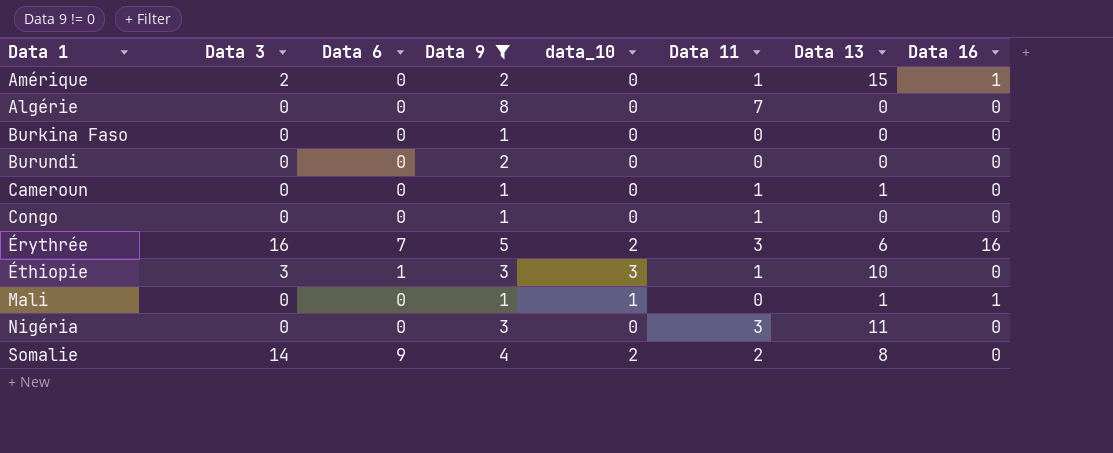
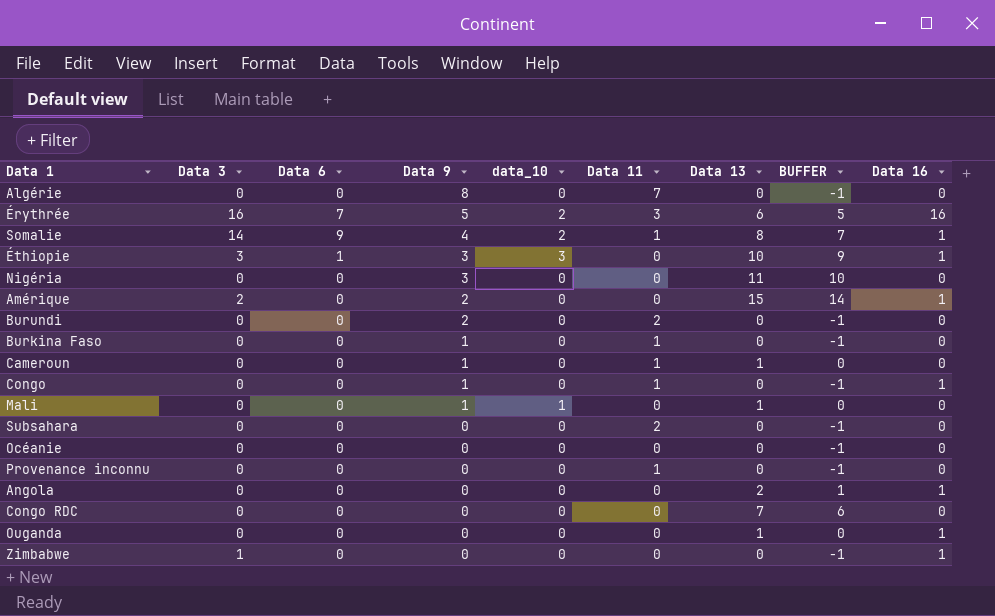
filter: Data 9 != 0 -> none
row order: none -> Data 9 descending
column BUFFER | formula: none -> [Data 13] - 1
Somalie | Data 11: 2 -> 1
Somalie | Data 16: 0 -> 1
Éthiopie | Data 11: 1 -> 0
Éthiopie | Data 16: 0 -> 1
Nigéria | Data 11: 3 -> 0
Amérique | Data 11: 1 -> 0
Burundi | Data 11: 0 -> 2
Burkina Faso | Data 11: 0 -> 1
Congo | Data 16: 0 -> 1
Mali | Data 16: 1 -> 0

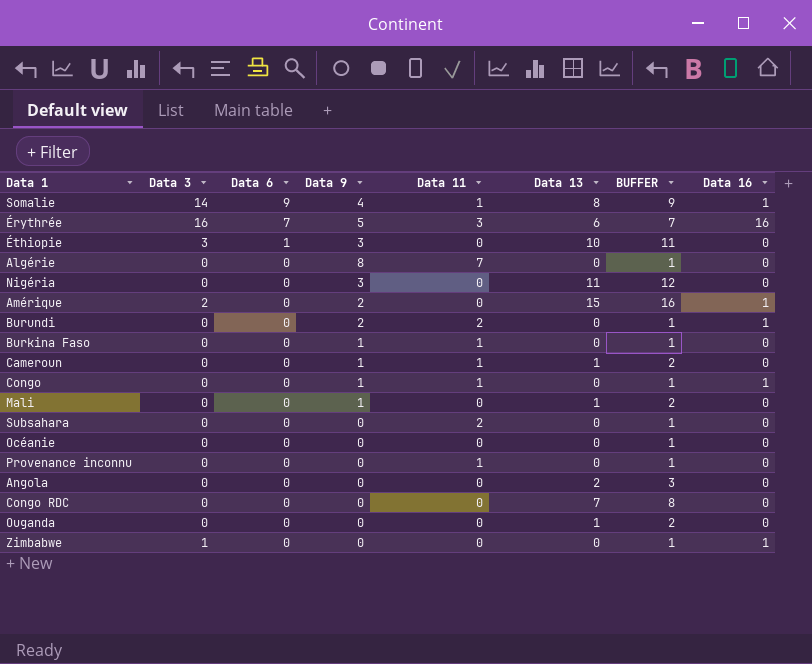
row order: Data 9 descending -> Data 6 descending
column data_10 | position: 5 -> none
column BUFFER | formula: [Data 13] - 1 -> [Data 13] + 1
Éthiopie | Data 16: 1 -> 0
Burundi | Data 16: 0 -> 1
Angola | Data 16: 1 -> 0
Ouganda | Data 16: 1 -> 0

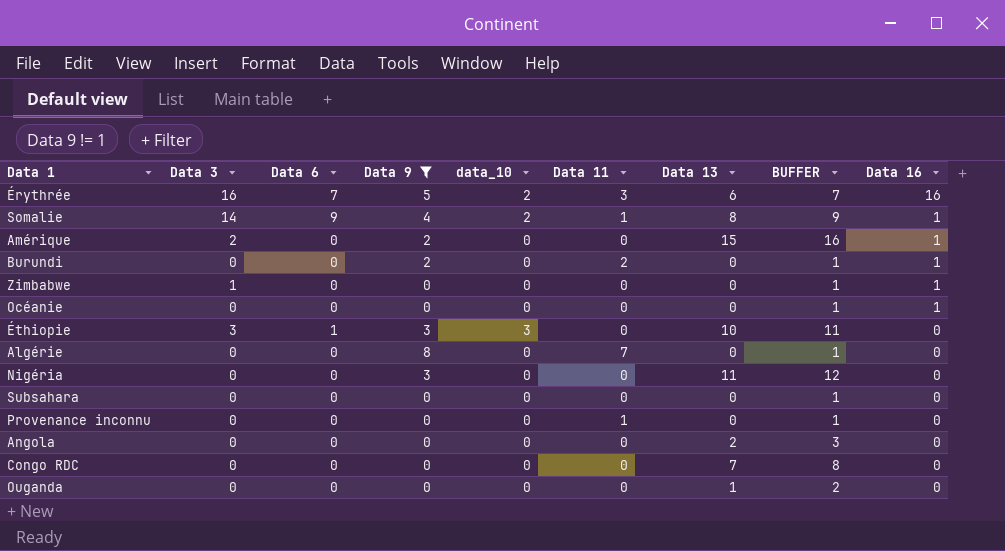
filter: none -> Data 9 != 1
row order: Data 6 descending -> Data 16 descending
column data_10 | position: none -> 5
Océanie | Data 16: 0 -> 1
Subsahara | Data 11: 2 -> 0

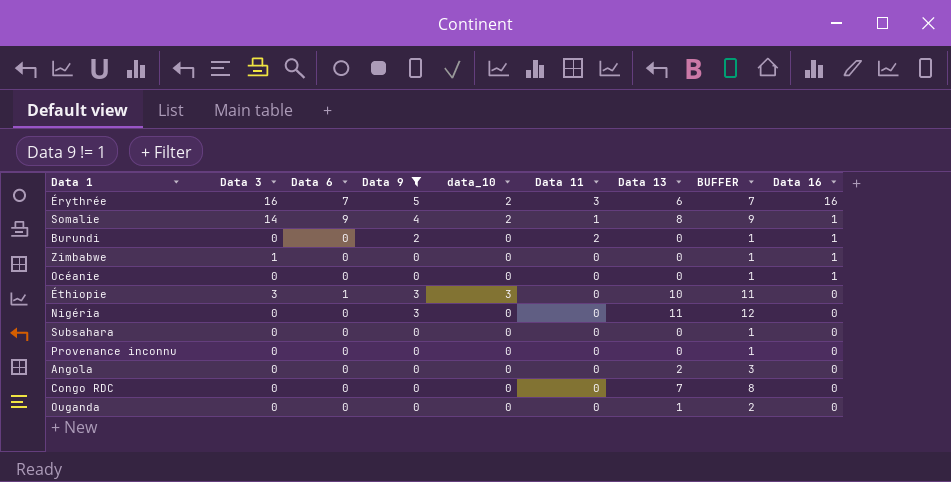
row Amérique: 2 | 0 | 2 | 0 | 0 | 15 | 16 | 1 -> none
row Algérie: 0 | 0 | 8 | 0 | 7 | 0 | 1 | 0 -> none
Provenance inconnu | Data 11: 1 -> 0

